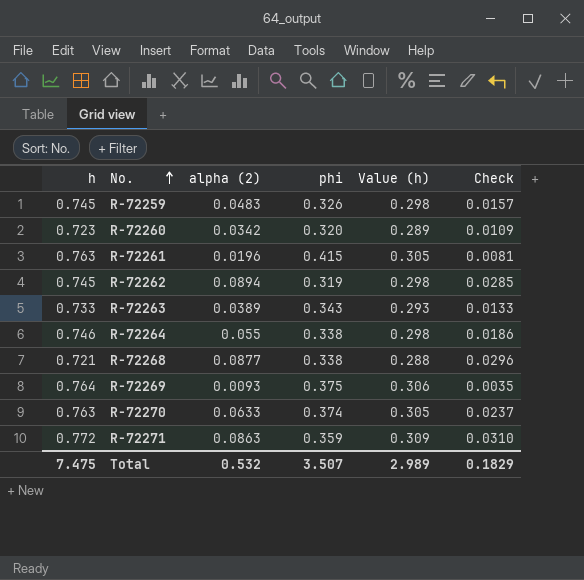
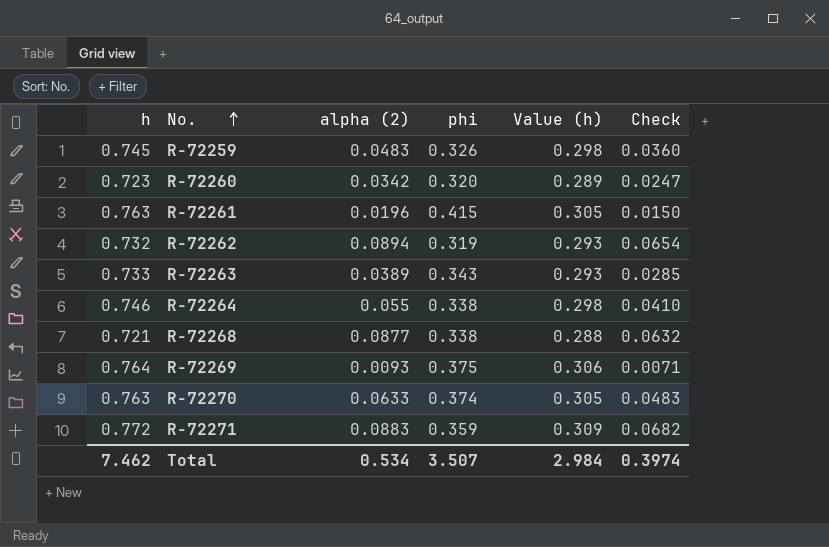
column Check | formula: [alpha (2)] * [phi] -> [h] * [alpha (2)]
R-72262 | h: 0.745 -> 0.732
R-72262 | Value (h): 0.298 -> 0.293
R-72271 | alpha (2): 0.0863 -> 0.0883
Total | h: 7.475 -> 7.462
Total | alpha (2): 0.532 -> 0.534
Total | Value (h): 2.989 -> 2.984
Total | Check: 0.1829 -> 0.3974

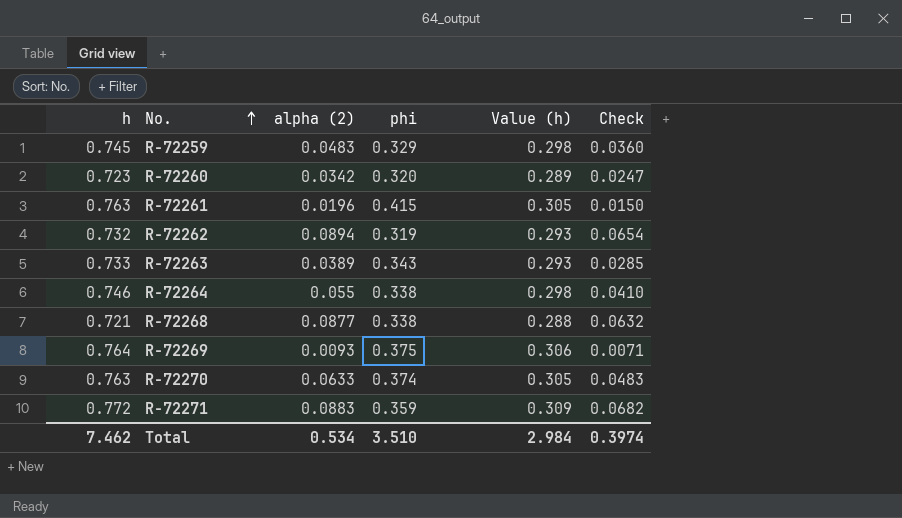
R-72259 | phi: 0.326 -> 0.329
Total | phi: 3.507 -> 3.510

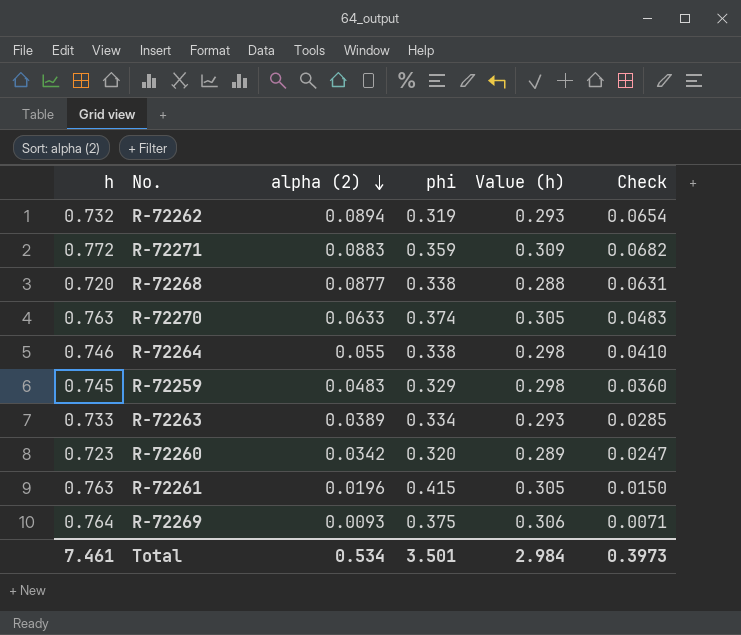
row order: No. ascending -> alpha (2) descending
R-72268 | h: 0.721 -> 0.720
R-72268 | Check: 0.0632 -> 0.0631
R-72263 | phi: 0.343 -> 0.334
Total | h: 7.462 -> 7.461
Total | phi: 3.510 -> 3.501
Total | Check: 0.3974 -> 0.3973

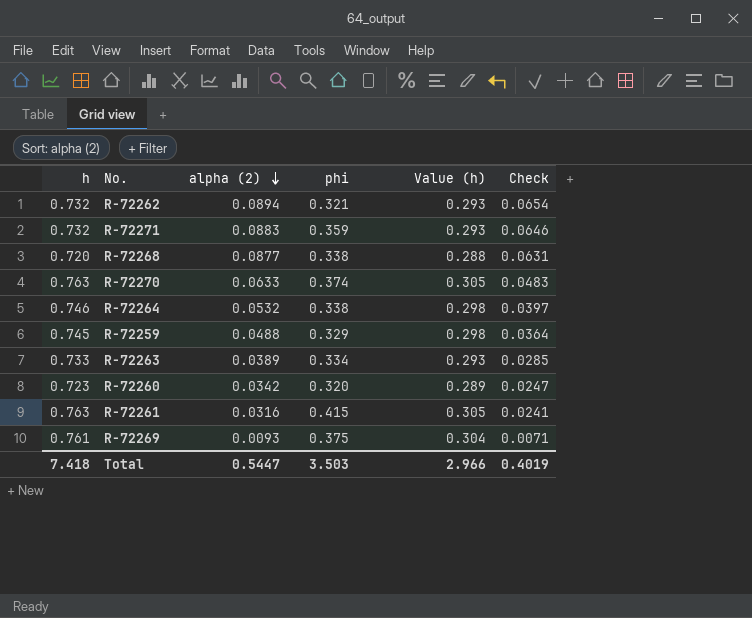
R-72262 | phi: 0.319 -> 0.321
R-72271 | h: 0.772 -> 0.732
R-72271 | Value (h): 0.309 -> 0.293
R-72271 | Check: 0.0682 -> 0.0646
R-72264 | alpha (2): 0.055 -> 0.0532
R-72264 | Check: 0.0410 -> 0.0397
R-72259 | alpha (2): 0.0483 -> 0.0488
R-72259 | Check: 0.0360 -> 0.0364
R-72261 | alpha (2): 0.0196 -> 0.0316
R-72261 | Check: 0.0150 -> 0.0241
R-72269 | h: 0.764 -> 0.761
R-72269 | Value (h): 0.306 -> 0.304
Total | h: 7.461 -> 7.418
Total | alpha (2): 0.534 -> 0.5447
Total | phi: 3.501 -> 3.503
Total | Value (h): 2.984 -> 2.966
Total | Check: 0.3973 -> 0.4019

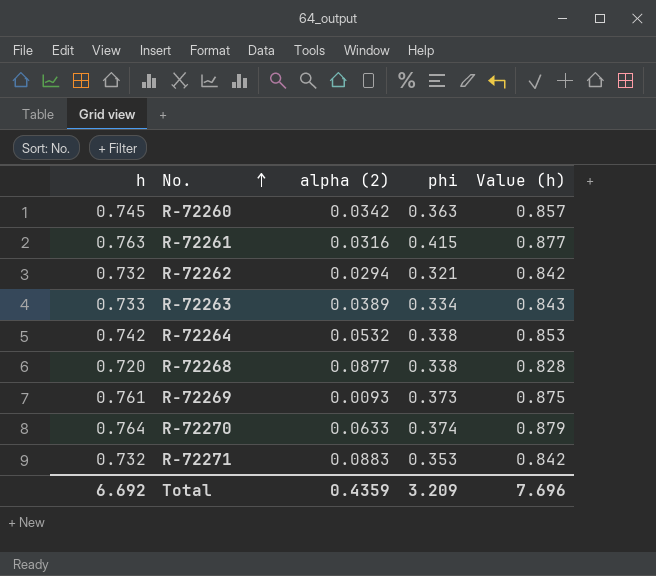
row order: alpha (2) descending -> No. ascending
column Check | formula: [h] * [alpha (2)] -> none
column Value (h) | formula: [h] * 0.4 -> [h] * 1.15
row R-72259: 0.745 | 0.0488 | 0.329 | 0.298 | 0.0364 -> none
R-72260 | h: 0.723 -> 0.745
R-72260 | phi: 0.320 -> 0.363
R-72262 | alpha (2): 0.0894 -> 0.0294
R-72264 | h: 0.746 -> 0.742
R-72269 | phi: 0.375 -> 0.373
R-72270 | h: 0.763 -> 0.764
R-72271 | phi: 0.359 -> 0.353
Total | h: 7.418 -> 6.692
Total | alpha (2): 0.5447 -> 0.4359
Total | phi: 3.503 -> 3.209
Total | Value (h): 2.966 -> 7.696

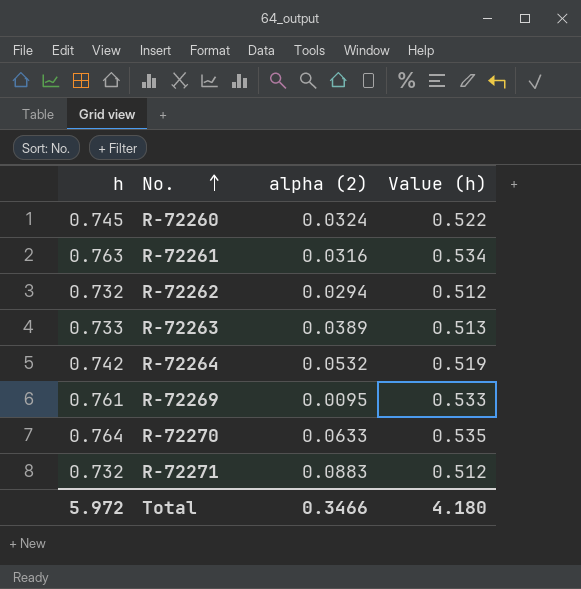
column phi | position: 4 -> none
column Value (h) | formula: [h] * 1.15 -> [h] * 0.7
row R-72268: 0.720 | 0.0877 | 0.338 | 0.828 -> none
R-72260 | alpha (2): 0.0342 -> 0.0324
R-72269 | alpha (2): 0.0093 -> 0.0095
Total | h: 6.692 -> 5.972
Total | alpha (2): 0.4359 -> 0.3466
Total | Value (h): 7.696 -> 4.180

